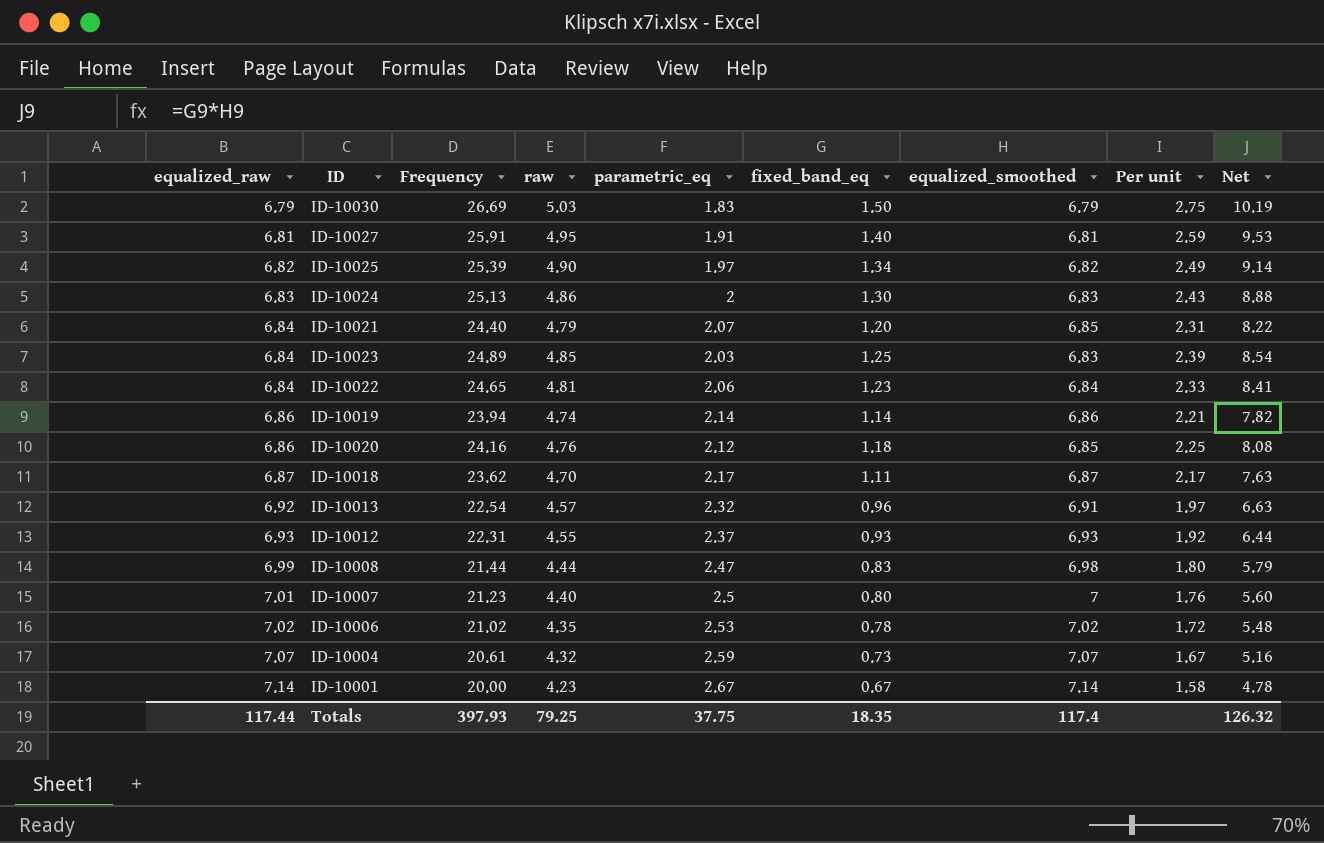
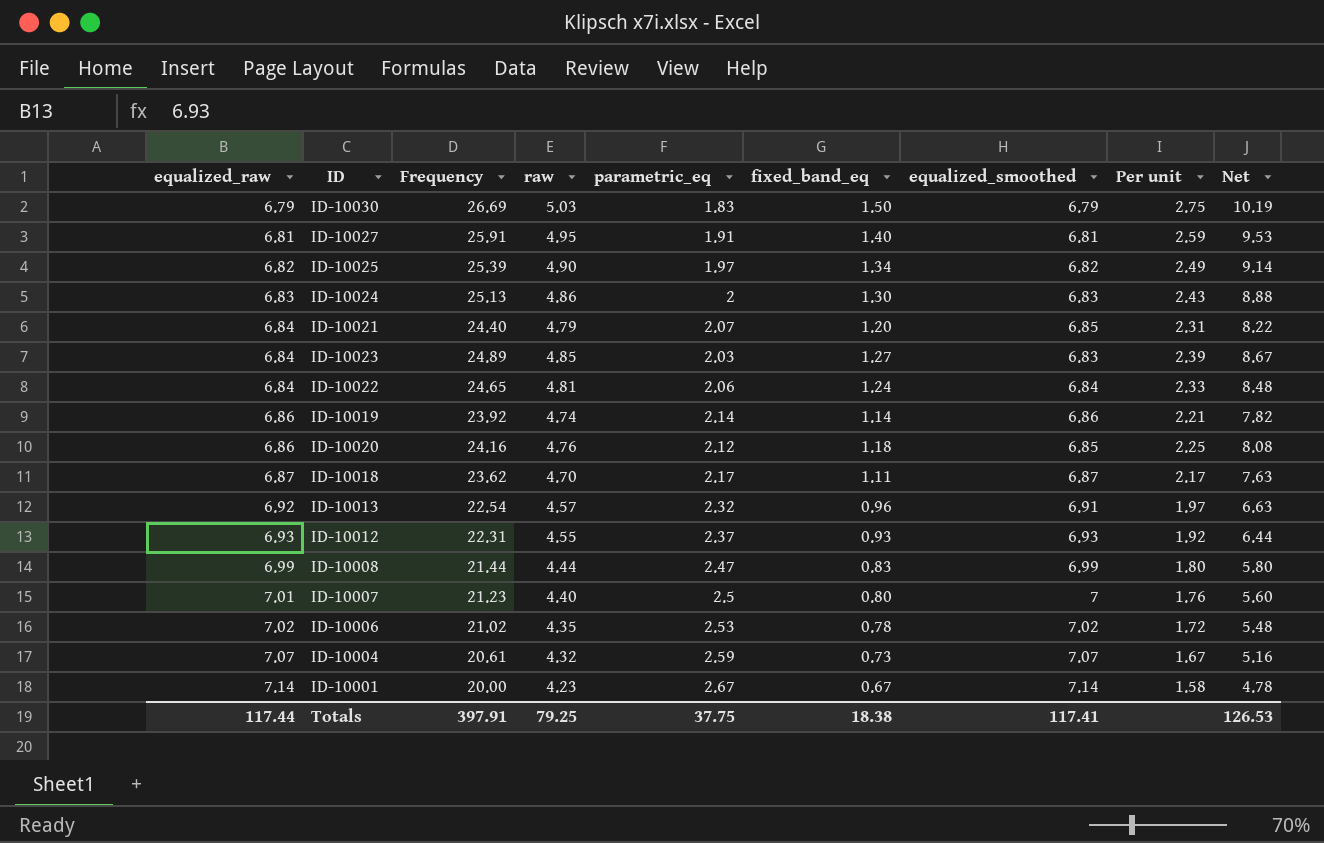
ID-10023 | fixed_band_eq: 1.25 -> 1.27
ID-10023 | Net: 8.54 -> 8.67
ID-10022 | fixed_band_eq: 1.23 -> 1.24
ID-10022 | Net: 8.41 -> 8.48
ID-10019 | Frequency: 23.94 -> 23.92
ID-10008 | equalized_smoothed: 6.98 -> 6.99
ID-10008 | Net: 5.79 -> 5.80
Totals | Frequency: 397.93 -> 397.91
Totals | fixed_band_eq: 18.35 -> 18.38
Totals | equalized_smoothed: 117.4 -> 117.41
Totals | Net: 126.32 -> 126.53

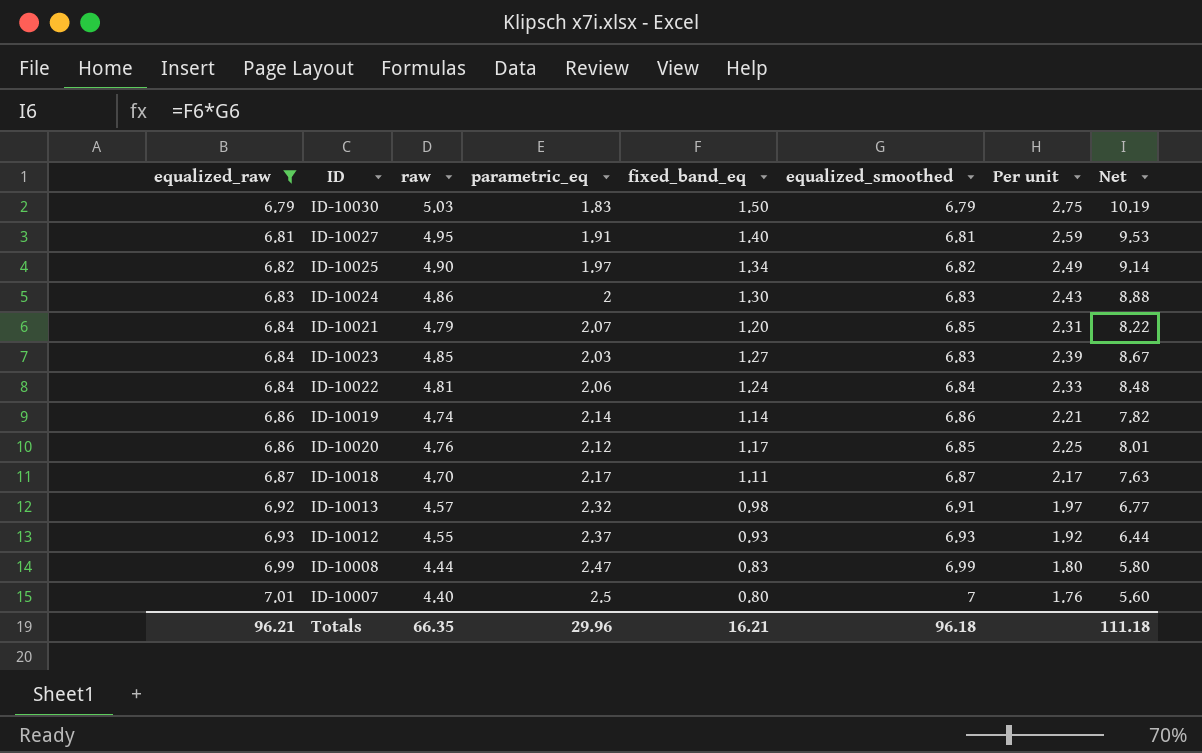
filter: none -> equalized_raw <= 7.01
column Frequency | position: 3 -> none
ID-10020 | fixed_band_eq: 1.18 -> 1.17
ID-10020 | Net: 8.08 -> 8.01
ID-10013 | fixed_band_eq: 0.96 -> 0.98
ID-10013 | Net: 6.63 -> 6.77
Totals | equalized_raw: 117.44 -> 96.21
Totals | raw: 79.25 -> 66.35
Totals | parametric_eq: 37.75 -> 29.96
Totals | fixed_band_eq: 18.38 -> 16.21
Totals | equalized_smoothed: 117.41 -> 96.18
Totals | Net: 126.53 -> 111.18

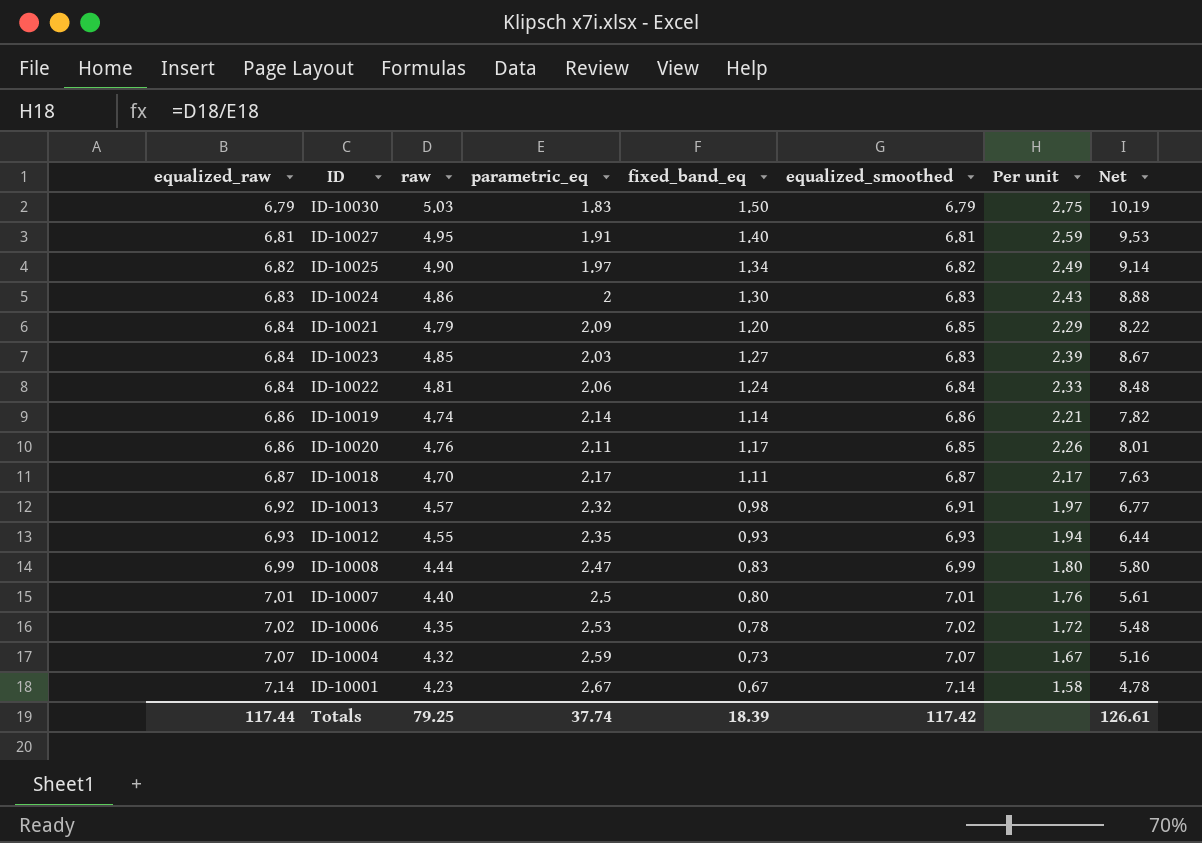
filter: equalized_raw <= 7.01 -> none
ID-10021 | parametric_eq: 2.07 -> 2.09
ID-10021 | Per unit: 2.31 -> 2.29
ID-10020 | parametric_eq: 2.12 -> 2.11
ID-10020 | Per unit: 2.25 -> 2.26
ID-10012 | parametric_eq: 2.37 -> 2.35
ID-10012 | Per unit: 1.92 -> 1.94
ID-10007 | equalized_smoothed: 7 -> 7.01
ID-10007 | Net: 5.60 -> 5.61
Totals | equalized_raw: 96.21 -> 117.44
Totals | raw: 66.35 -> 79.25
Totals | parametric_eq: 29.96 -> 37.74
Totals | fixed_band_eq: 16.21 -> 18.39
Totals | equalized_smoothed: 96.18 -> 117.42
Totals | Net: 111.18 -> 126.61

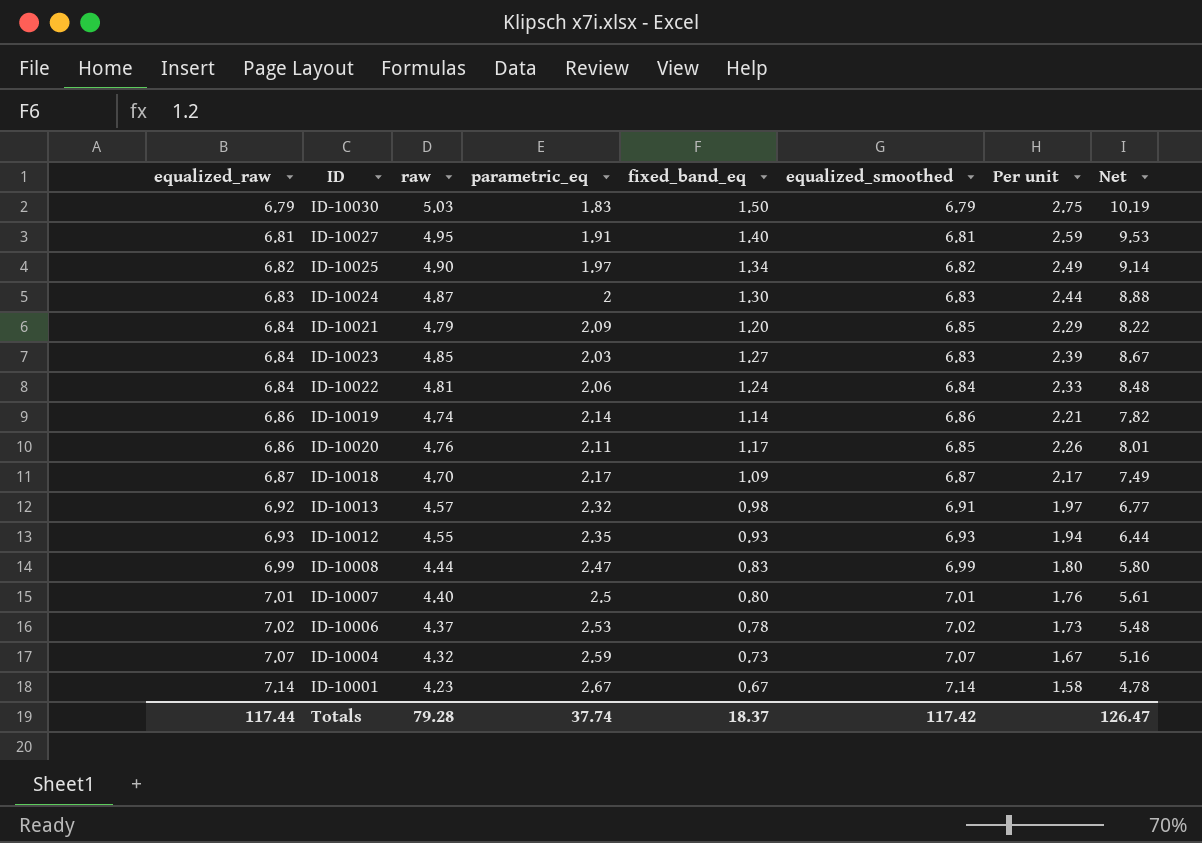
ID-10024 | raw: 4.86 -> 4.87
ID-10024 | Per unit: 2.43 -> 2.44
ID-10018 | fixed_band_eq: 1.11 -> 1.09
ID-10018 | Net: 7.63 -> 7.49
ID-10006 | raw: 4.35 -> 4.37
ID-10006 | Per unit: 1.72 -> 1.73
Totals | raw: 79.25 -> 79.28
Totals | fixed_band_eq: 18.39 -> 18.37
Totals | Net: 126.61 -> 126.47

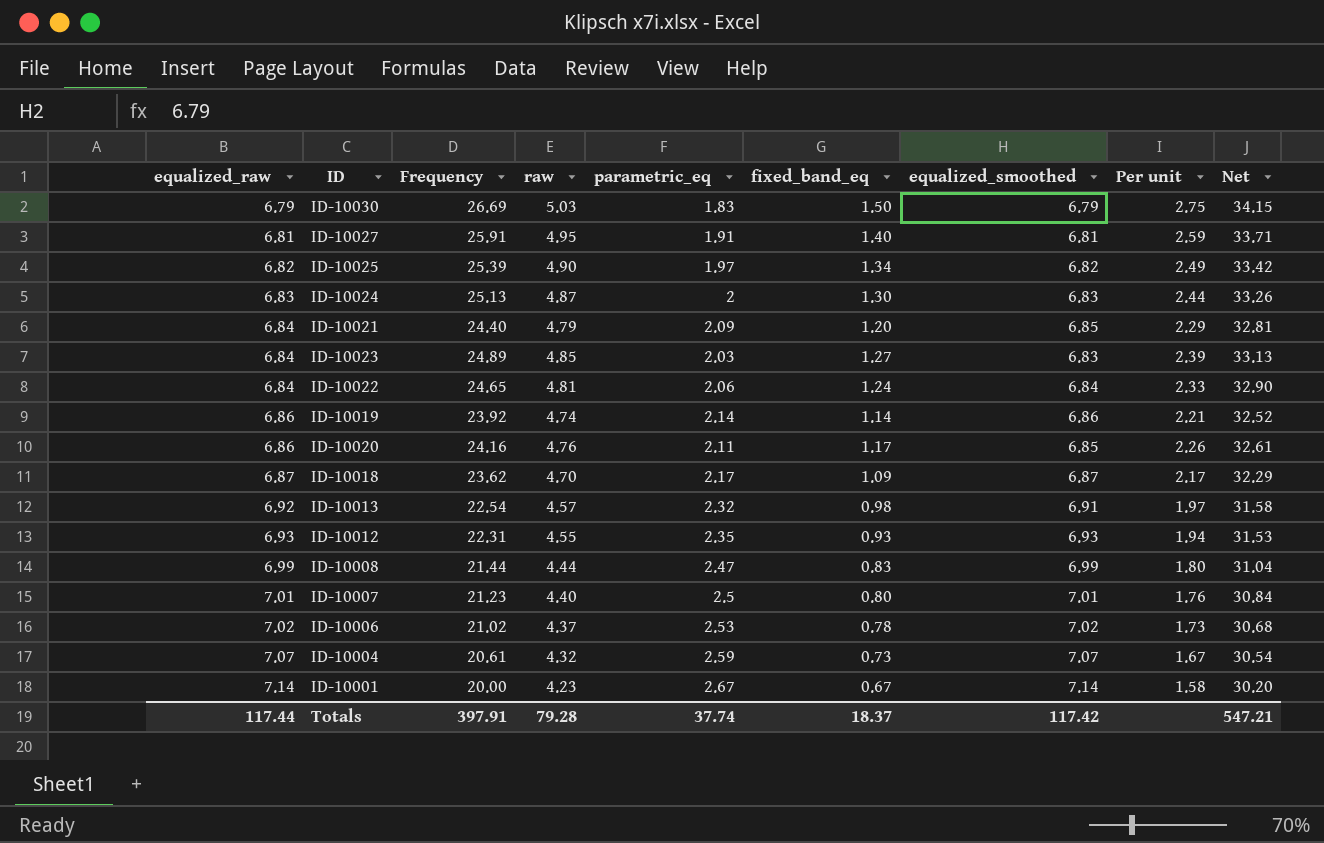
column Frequency | position: none -> 3
column Net | formula: [fixed_band_eq] * [equalized_smoothed] -> [raw] * [equalized_smoothed]
Totals | Net: 126.47 -> 547.21

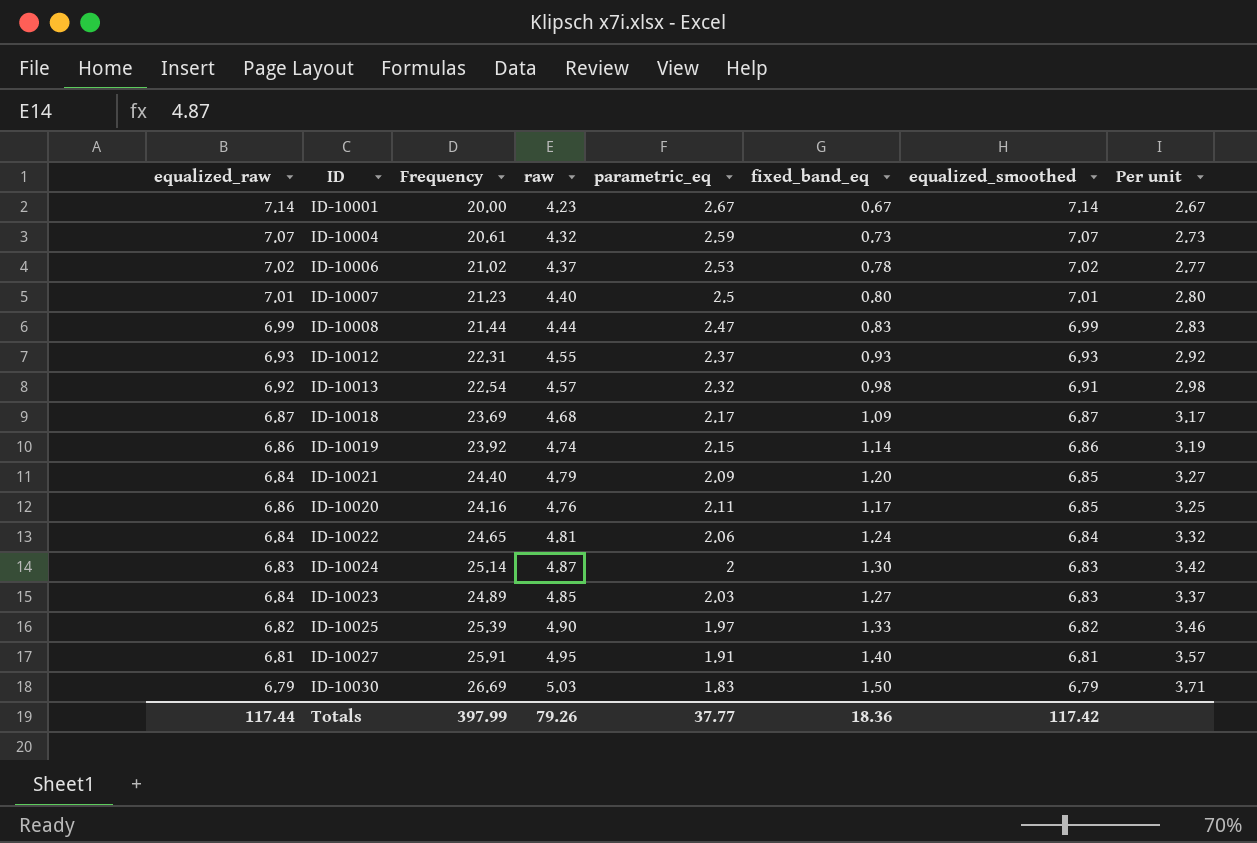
row order: equalized_raw ascending -> equalized_smoothed descending
column Net | formula: [raw] * [equalized_smoothed] -> none
column Per unit | formula: [raw] / [parametric_eq] -> [equalized_raw] / [parametric_eq]
ID-10012 | parametric_eq: 2.35 -> 2.37
ID-10018 | Frequency: 23.62 -> 23.69
ID-10018 | raw: 4.70 -> 4.68
ID-10019 | parametric_eq: 2.14 -> 2.15
ID-10024 | Frequency: 25.13 -> 25.14
ID-10025 | fixed_band_eq: 1.34 -> 1.33
Totals | Frequency: 397.91 -> 397.99
Totals | raw: 79.28 -> 79.26
Totals | parametric_eq: 37.74 -> 37.77
Totals | fixed_band_eq: 18.37 -> 18.36

